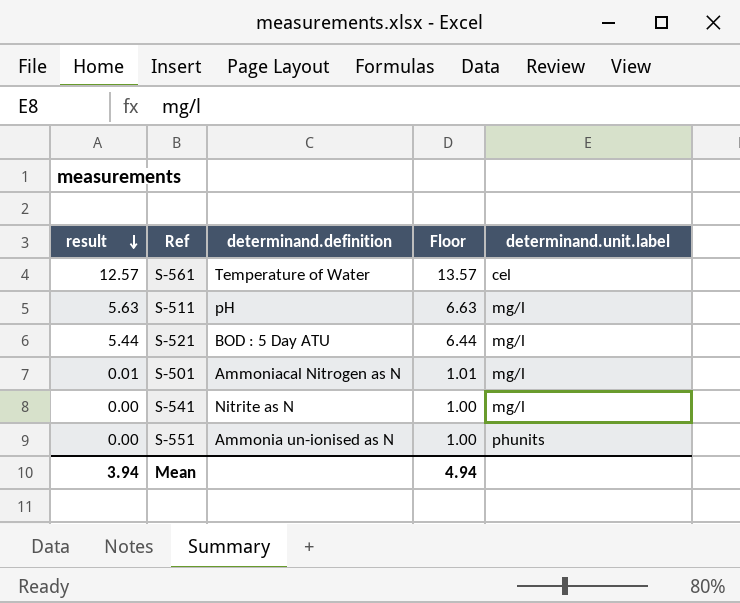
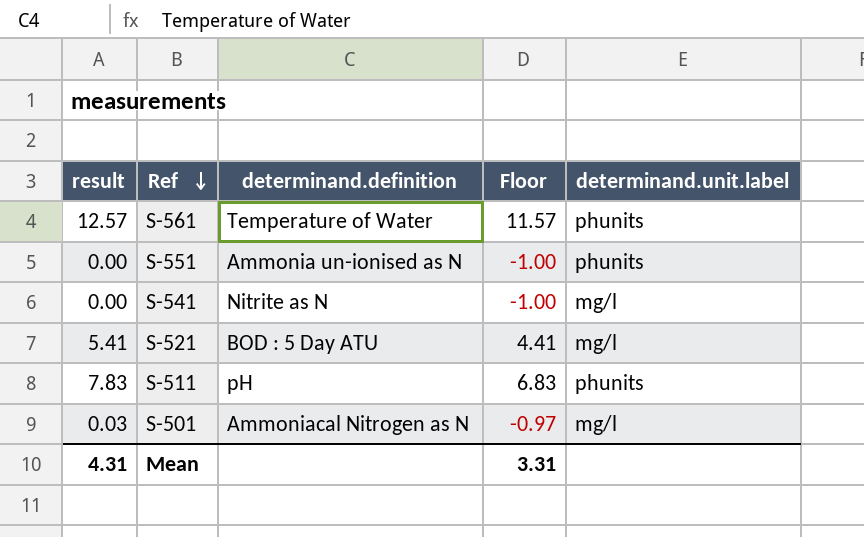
row order: result descending -> Ref descending
column Floor | formula: [result] + 1 -> [result] - 1
S-561 | determinand.unit.label: cel -> phunits
S-521 | result: 5.44 -> 5.41
S-511 | result: 5.63 -> 7.83
S-511 | determinand.unit.label: mg/l -> phunits
S-501 | result: 0.01 -> 0.03
Mean | result: 3.94 -> 4.31
Mean | Floor: 4.94 -> 3.31

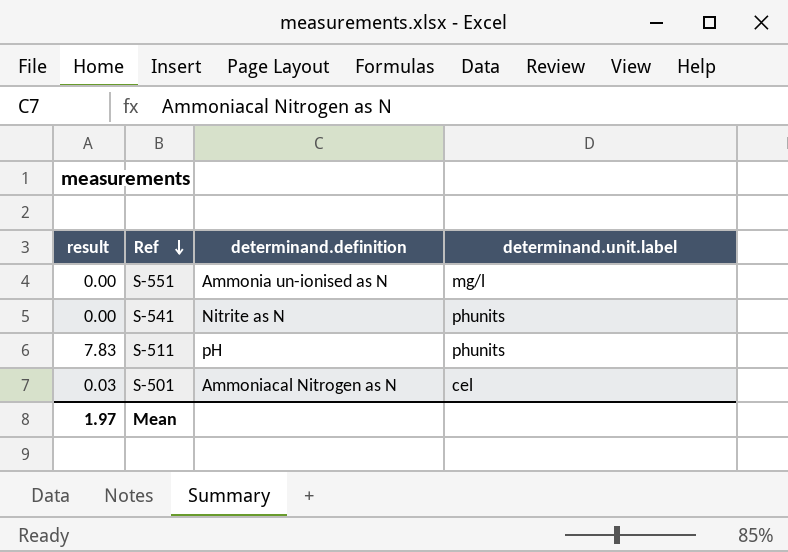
column Floor | formula: [result] - 1 -> none
row S-561: 12.57 | Temperature of Water | 11.57 | phunits -> none
row S-521: 5.41 | BOD : 5 Day ATU | 4.41 | mg/l -> none
S-551 | determinand.unit.label: phunits -> mg/l
S-541 | determinand.unit.label: mg/l -> phunits
S-501 | determinand.unit.label: mg/l -> cel
Mean | result: 4.31 -> 1.97

